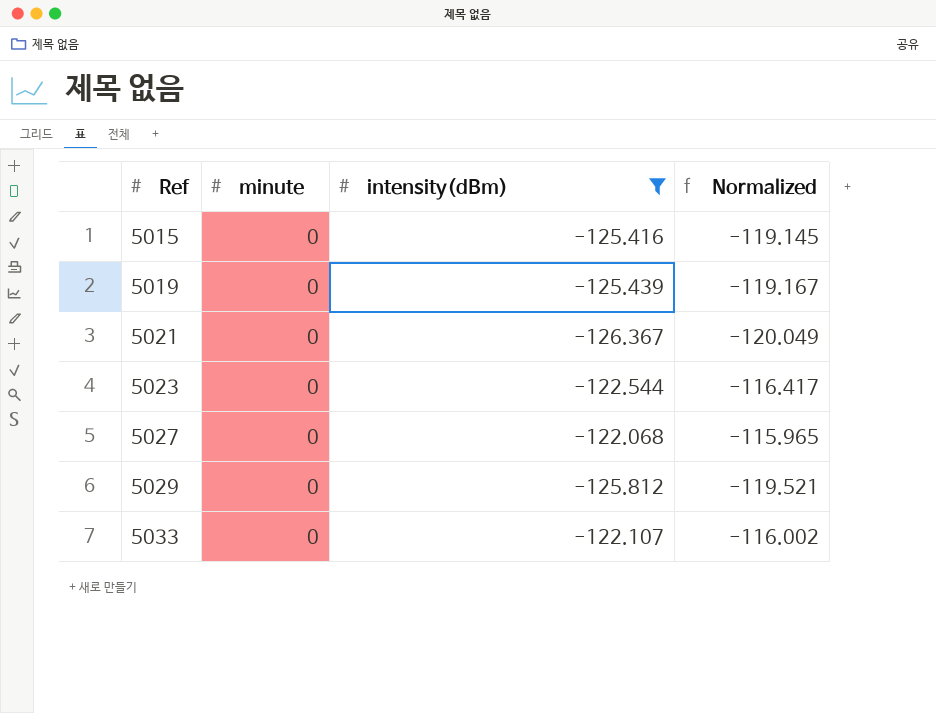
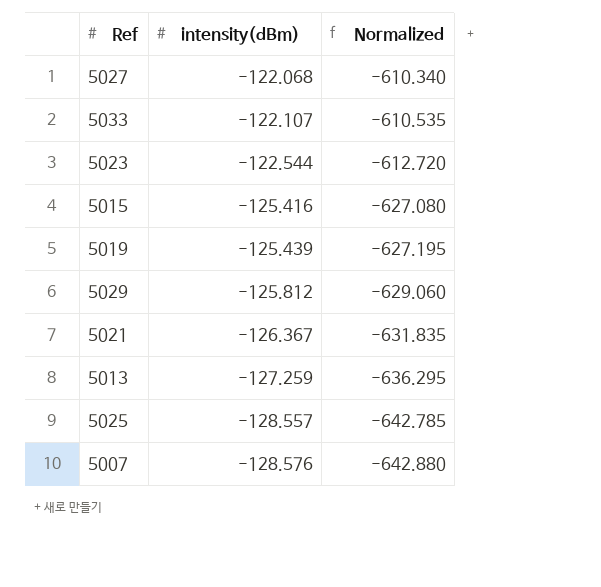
filter: intensity(dBm) >= -126.367 -> none
row order: Ref ascending -> intensity(dBm) descending
column minute | position: 2 -> none
column Normalized | formula: [intensity(dBm)] * 0.95 -> [intensity(dBm)] * 5

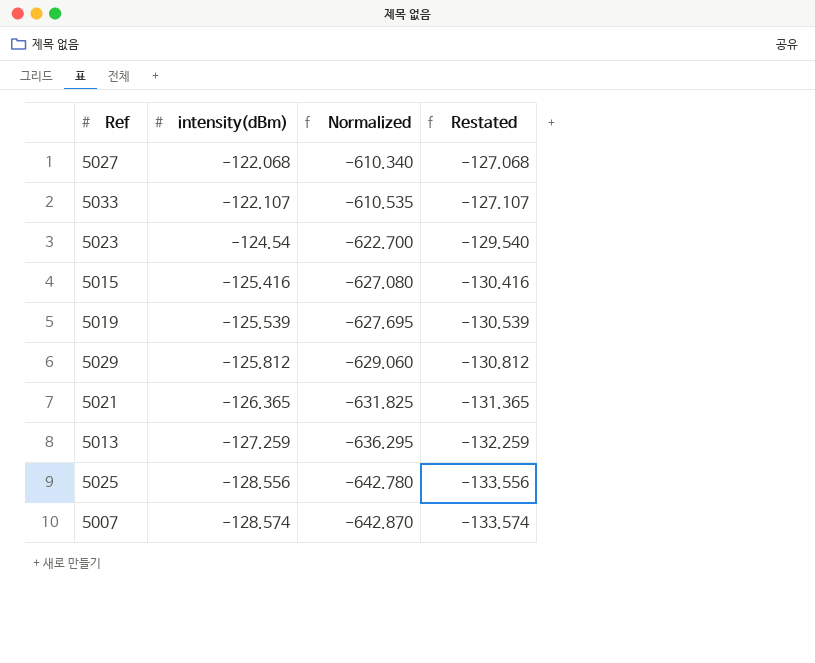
column Restated | formula: none -> [intensity(dBm)] - 5
5023 | intensity(dBm): -122.544 -> -124.54
5023 | Normalized: -612.720 -> -622.700
5019 | intensity(dBm): -125.439 -> -125.539
5019 | Normalized: -627.195 -> -627.695
5021 | intensity(dBm): -126.367 -> -126.365
5021 | Normalized: -631.835 -> -631.825
5025 | intensity(dBm): -128.557 -> -128.556
5025 | Normalized: -642.785 -> -642.780
5007 | intensity(dBm): -128.576 -> -128.574
5007 | Normalized: -642.880 -> -642.870

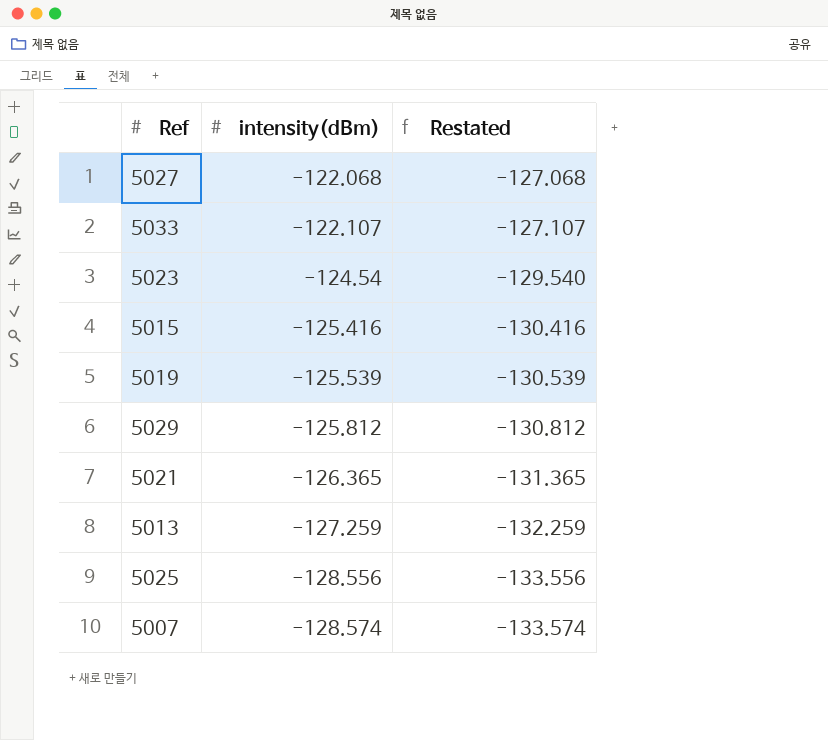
column Normalized | formula: [intensity(dBm)] * 5 -> none

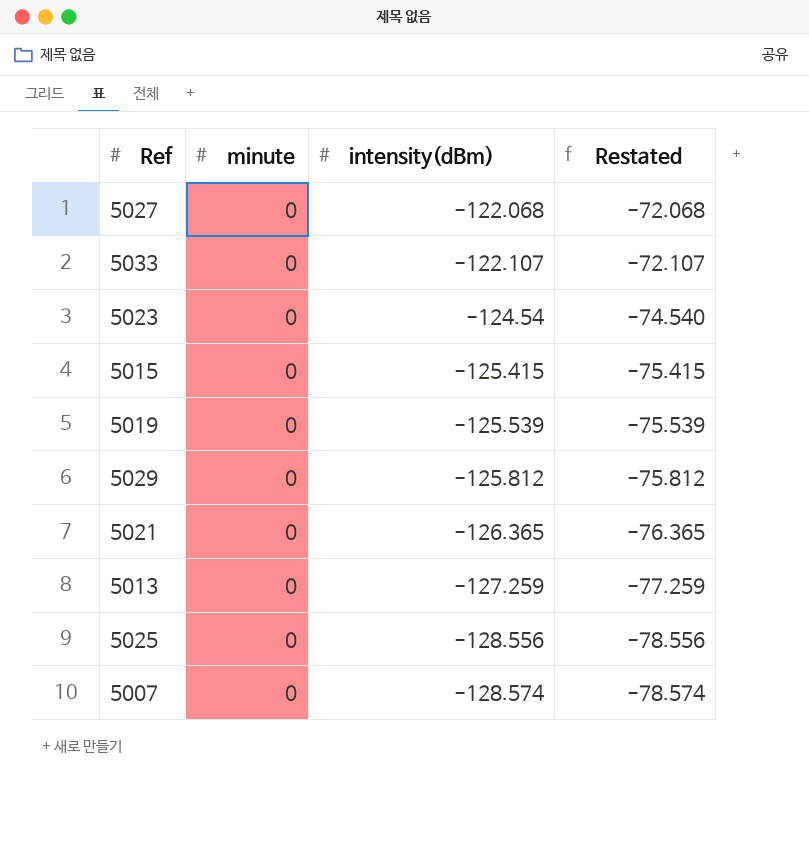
column minute | position: none -> 2
column Restated | formula: [intensity(dBm)] - 5 -> [intensity(dBm)] + 50
5015 | intensity(dBm): -125.416 -> -125.415

